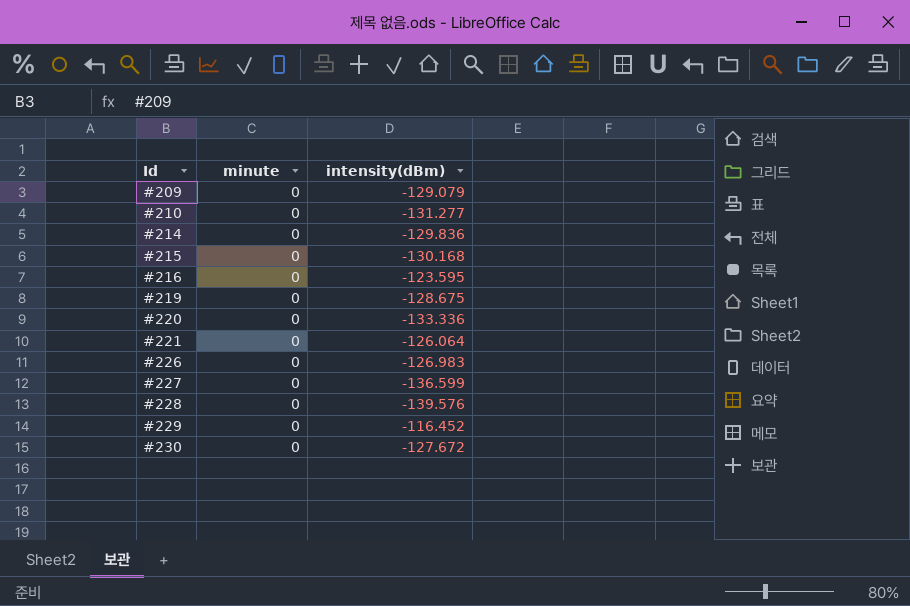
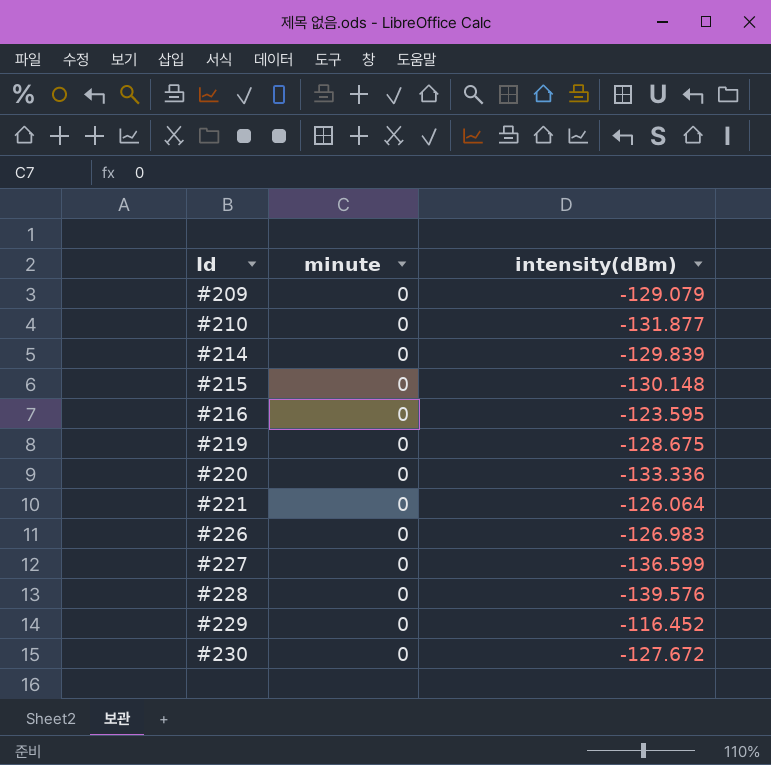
#210 | intensity(dBm): -131.277 -> -131.877
#214 | intensity(dBm): -129.836 -> -129.839
#215 | intensity(dBm): -130.168 -> -130.148

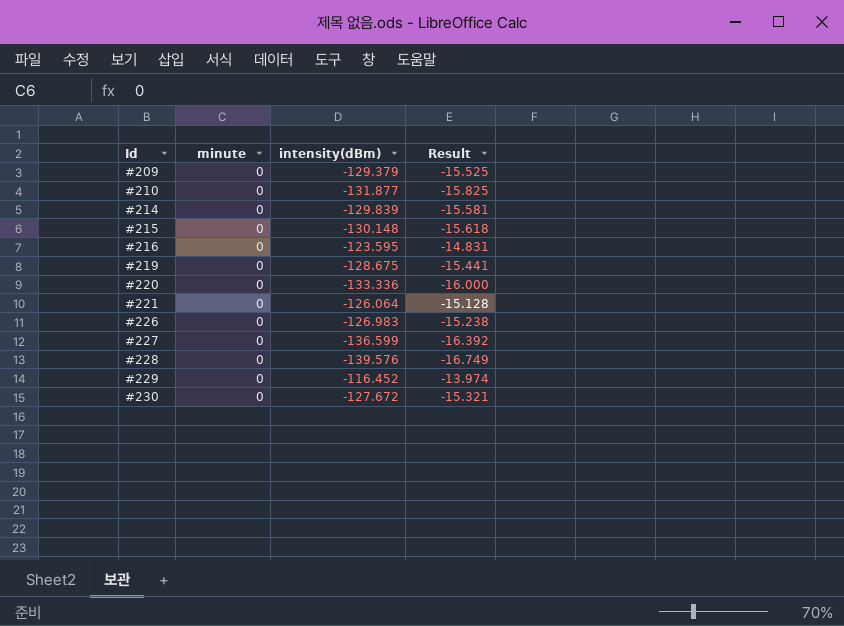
column Result | formula: none -> [intensity(dBm)] * 0.12
#209 | intensity(dBm): -129.079 -> -129.379

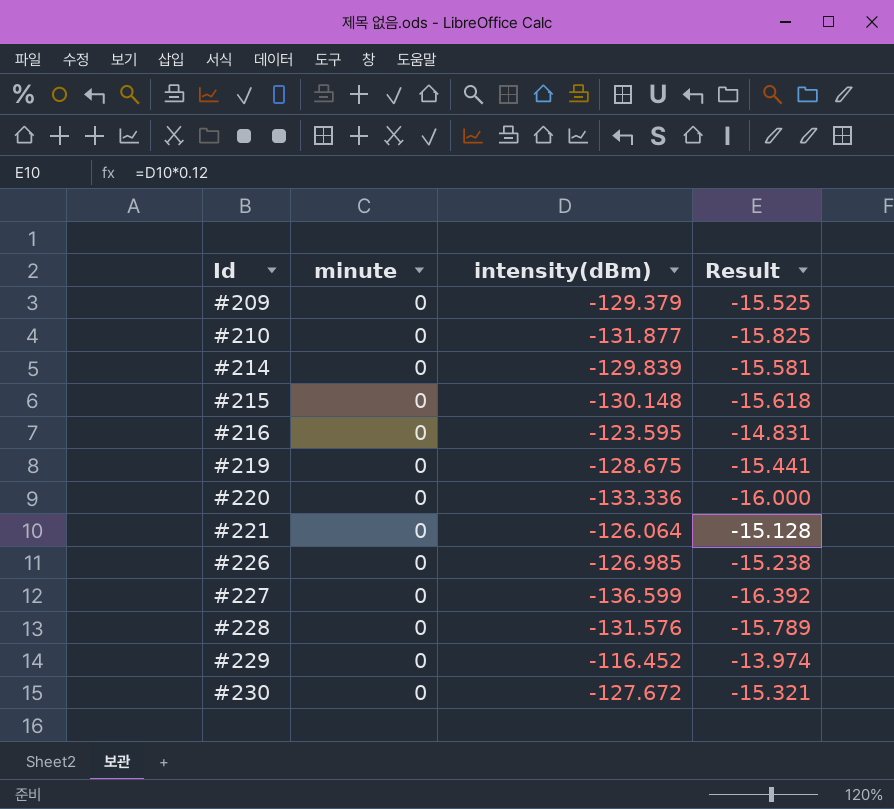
#226 | intensity(dBm): -126.983 -> -126.985
#228 | intensity(dBm): -139.576 -> -131.576
#228 | Result: -16.749 -> -15.789

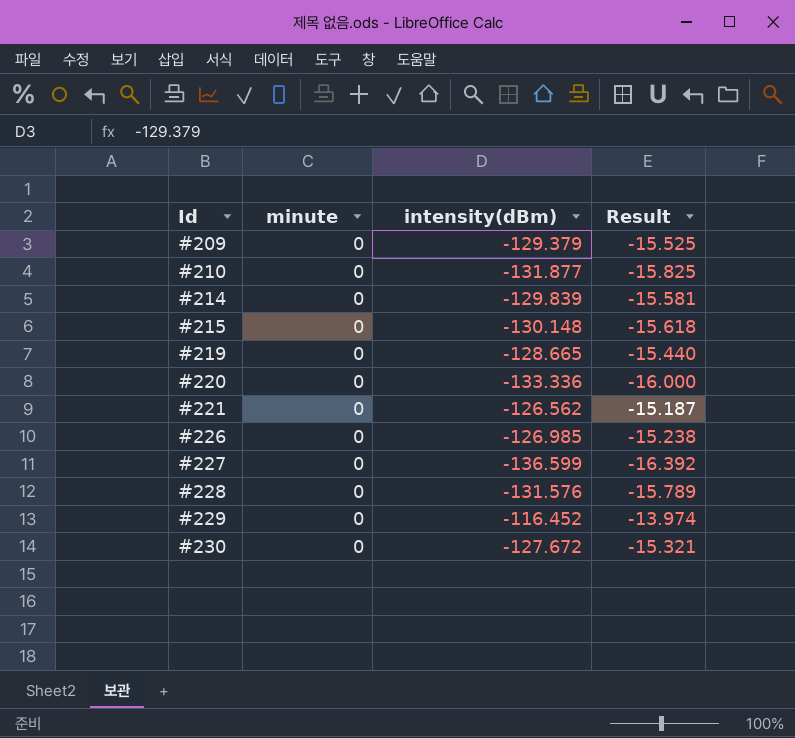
row #216: 0 | -123.595 | -14.831 -> none
#219 | intensity(dBm): -128.675 -> -128.665
#219 | Result: -15.441 -> -15.440
#221 | intensity(dBm): -126.064 -> -126.562
#221 | Result: -15.128 -> -15.187

